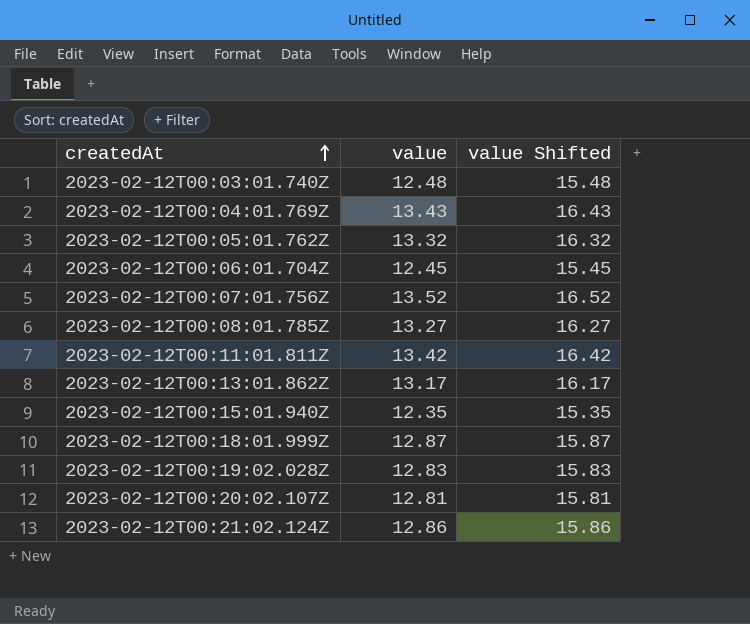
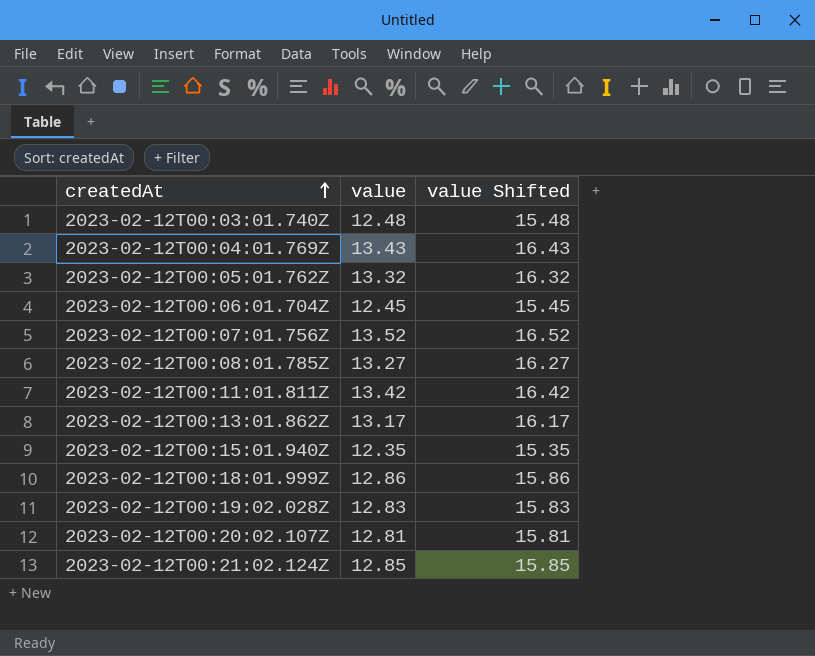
2023-02-12T00:18:01.999Z | value: 12.87 -> 12.86
2023-02-12T00:18:01.999Z | value Shifted: 15.87 -> 15.86
2023-02-12T00:21:02.124Z | value: 12.86 -> 12.85
2023-02-12T00:21:02.124Z | value Shifted: 15.86 -> 15.85

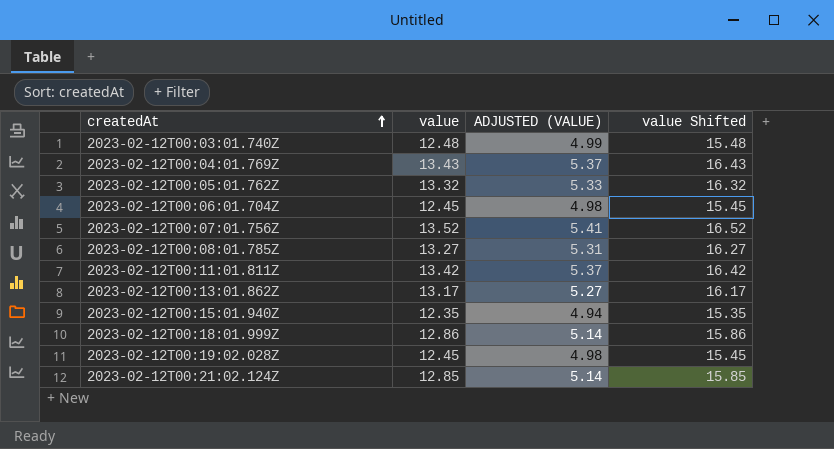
column ADJUSTED (VALUE) | formula: none -> [value] * 0.4
row 2023-02-12T00:20:02.107Z: 12.81 | 15.81 -> none
2023-02-12T00:19:02.028Z | value: 12.83 -> 12.45
2023-02-12T00:19:02.028Z | value Shifted: 15.83 -> 15.45

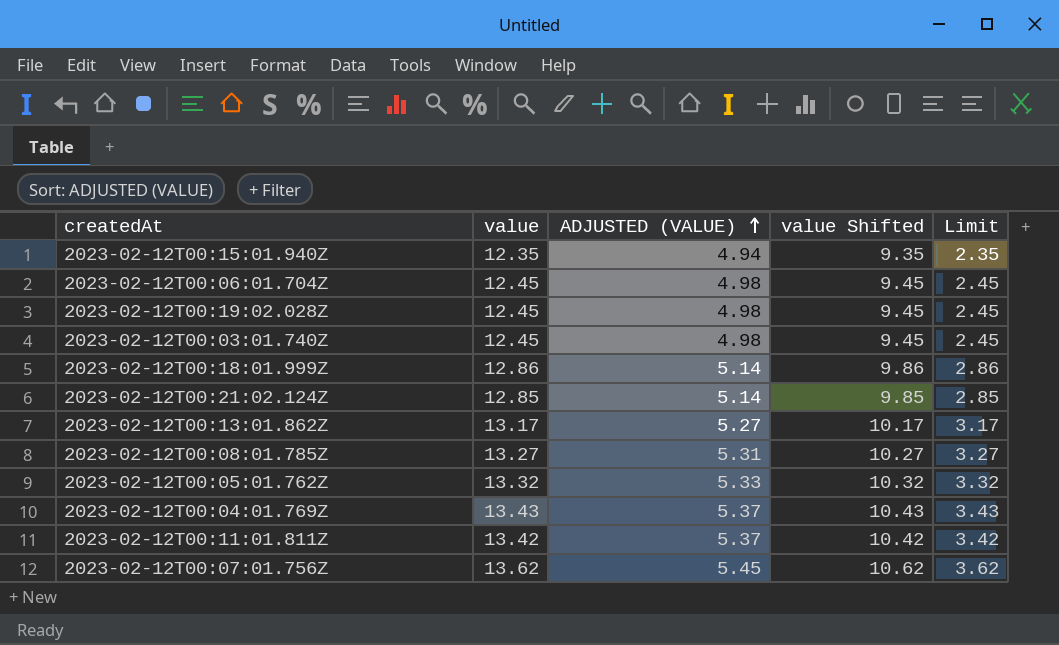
row order: createdAt ascending -> ADJUSTED (VALUE) ascending
column value Shifted | formula: [value] + 3 -> [value] - 3
column Limit | formula: none -> [value] - 10
2023-02-12T00:03:01.740Z | value: 12.48 -> 12.45
2023-02-12T00:03:01.740Z | ADJUSTED (VALUE): 4.99 -> 4.98
2023-02-12T00:07:01.756Z | value: 13.52 -> 13.62
2023-02-12T00:07:01.756Z | ADJUSTED (VALUE): 5.41 -> 5.45

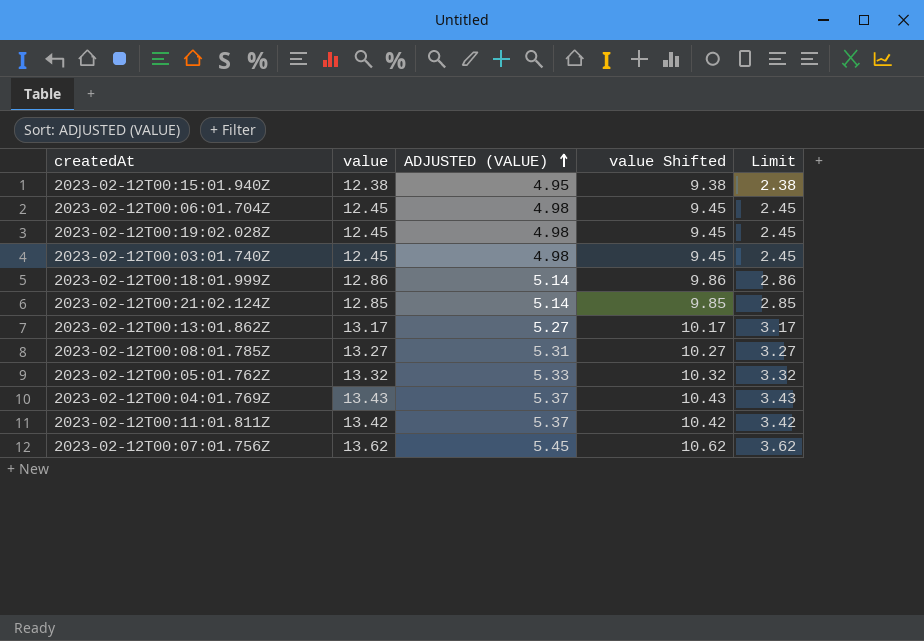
2023-02-12T00:15:01.940Z | value: 12.35 -> 12.38
2023-02-12T00:15:01.940Z | ADJUSTED (VALUE): 4.94 -> 4.95
2023-02-12T00:15:01.940Z | value Shifted: 9.35 -> 9.38
2023-02-12T00:15:01.940Z | Limit: 2.35 -> 2.38

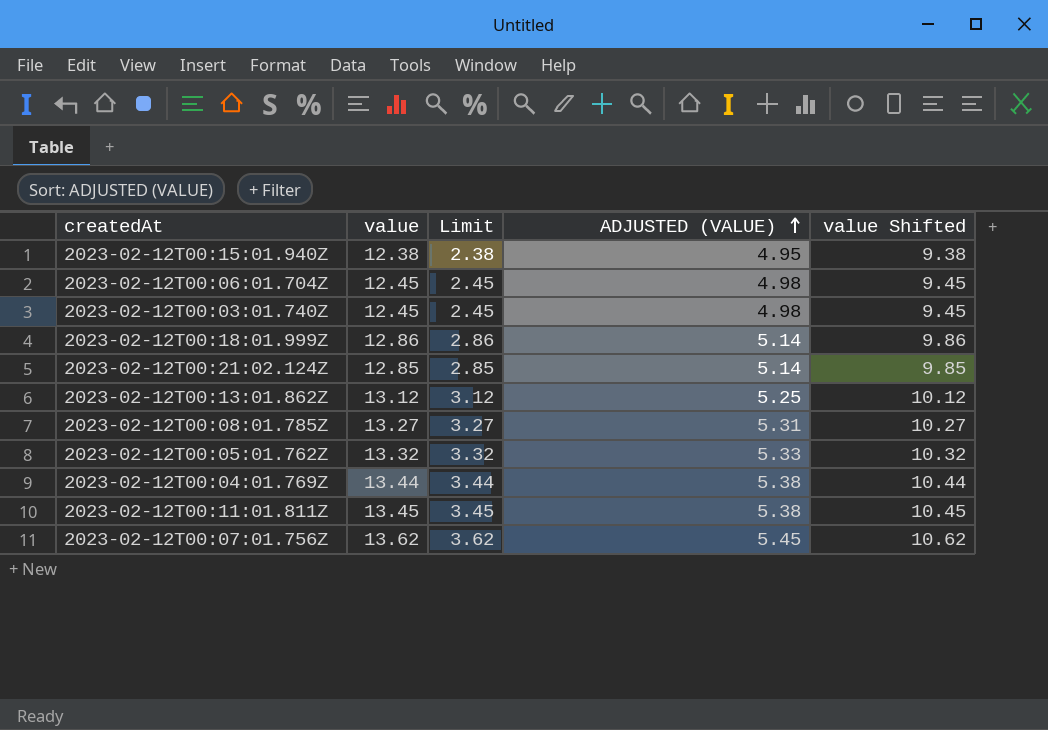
column Limit | position: 5 -> 3
row 2023-02-12T00:19:02.028Z: 12.45 | 4.98 | 9.45 | 2.45 -> none
2023-02-12T00:13:01.862Z | value: 13.17 -> 13.12
2023-02-12T00:13:01.862Z | Limit: 3.17 -> 3.12
2023-02-12T00:13:01.862Z | ADJUSTED (VALUE): 5.27 -> 5.25
2023-02-12T00:13:01.862Z | value Shifted: 10.17 -> 10.12
2023-02-12T00:04:01.769Z | value: 13.43 -> 13.44
2023-02-12T00:04:01.769Z | Limit: 3.43 -> 3.44
2023-02-12T00:04:01.769Z | ADJUSTED (VALUE): 5.37 -> 5.38
2023-02-12T00:04:01.769Z | value Shifted: 10.43 -> 10.44
2023-02-12T00:11:01.811Z | value: 13.42 -> 13.45
2023-02-12T00:11:01.811Z | Limit: 3.42 -> 3.45
2023-02-12T00:11:01.811Z | ADJUSTED (VALUE): 5.37 -> 5.38
2023-02-12T00:11:01.811Z | value Shifted: 10.42 -> 10.45

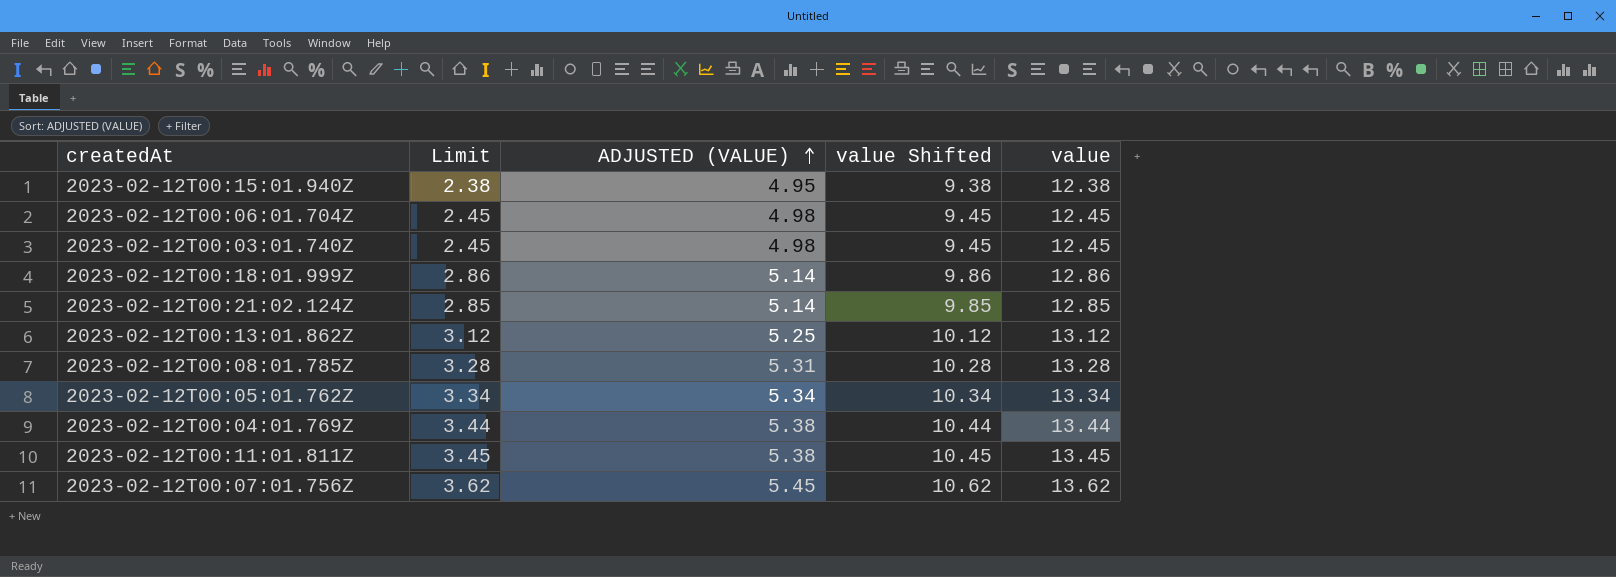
column value | position: 2 -> 5
2023-02-12T00:08:01.785Z | Limit: 3.27 -> 3.28
2023-02-12T00:08:01.785Z | value Shifted: 10.27 -> 10.28
2023-02-12T00:08:01.785Z | value: 13.27 -> 13.28
2023-02-12T00:05:01.762Z | Limit: 3.32 -> 3.34
2023-02-12T00:05:01.762Z | ADJUSTED (VALUE): 5.33 -> 5.34
2023-02-12T00:05:01.762Z | value Shifted: 10.32 -> 10.34
2023-02-12T00:05:01.762Z | value: 13.32 -> 13.34

